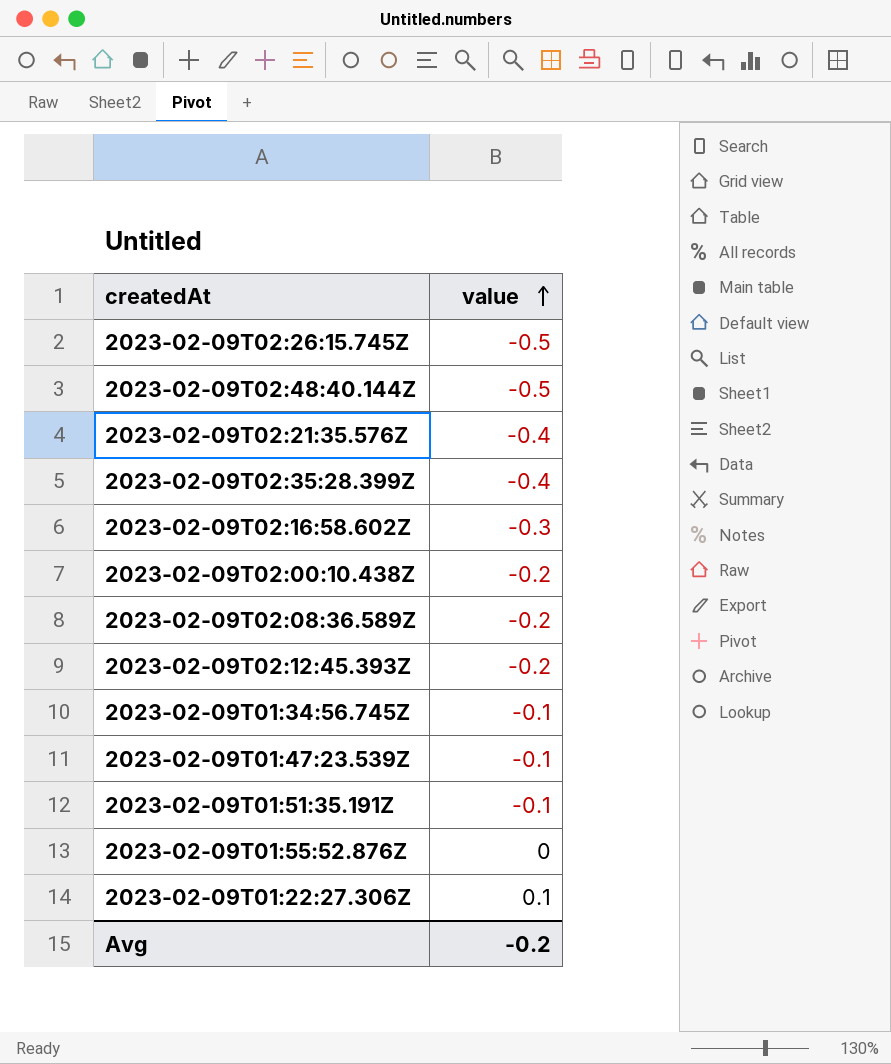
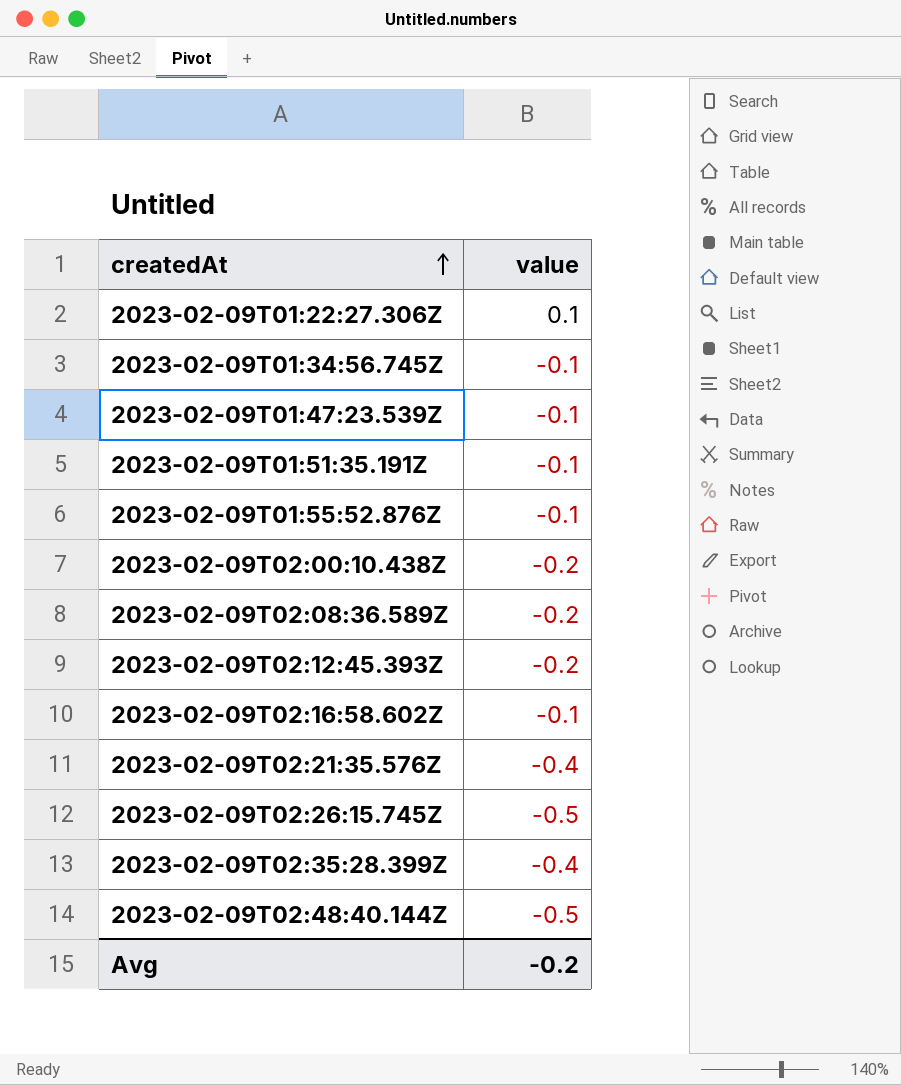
row order: value ascending -> createdAt ascending
2023-02-09T01:55:52.876Z | value: 0 -> -0.1
2023-02-09T02:16:58.602Z | value: -0.3 -> -0.1

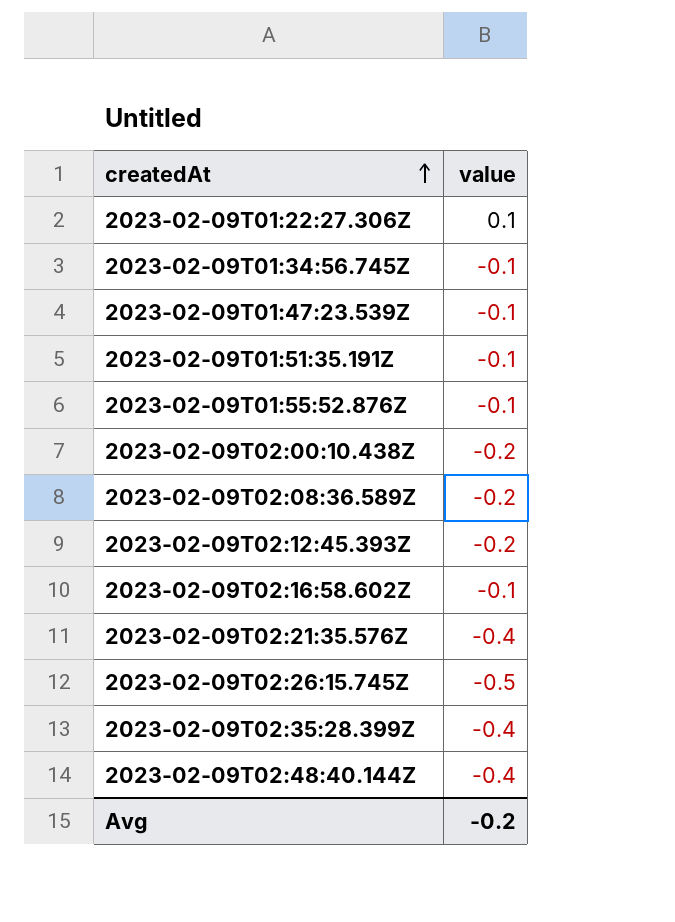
2023-02-09T02:48:40.144Z | value: -0.5 -> -0.4

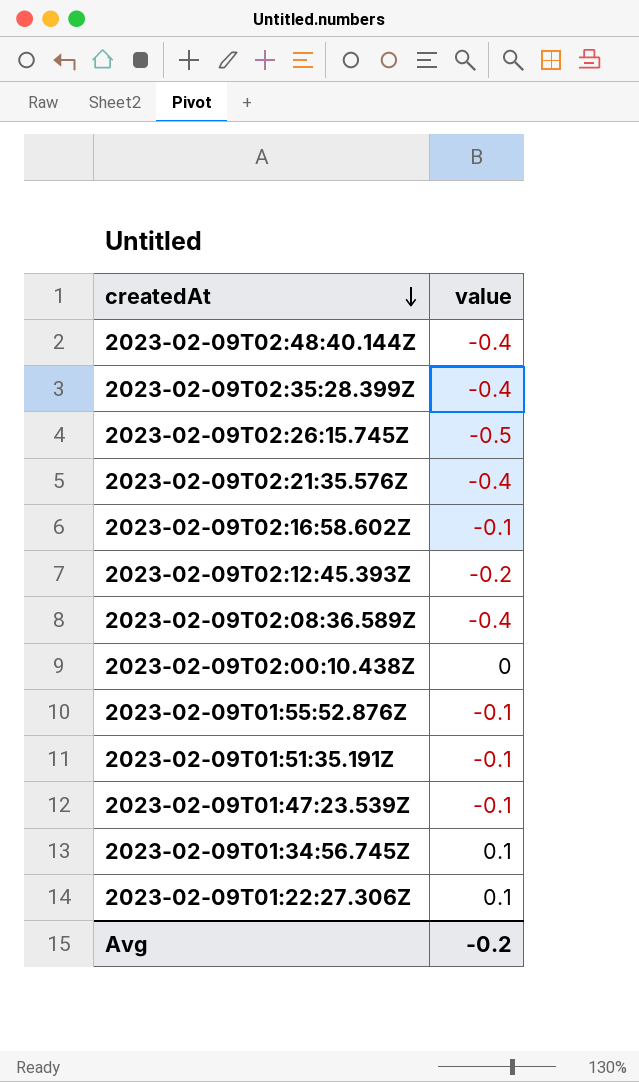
row order: createdAt ascending -> createdAt descending
2023-02-09T02:08:36.589Z | value: -0.2 -> -0.4
2023-02-09T02:00:10.438Z | value: -0.2 -> 0
2023-02-09T01:34:56.745Z | value: -0.1 -> 0.1

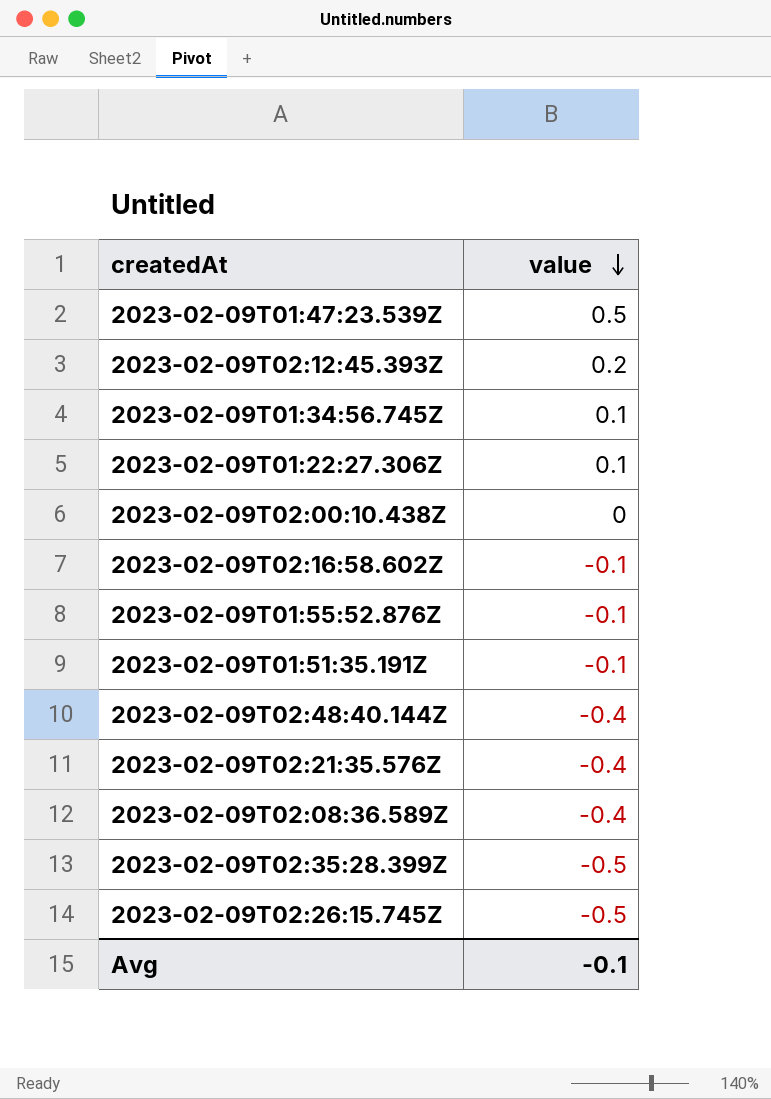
row order: createdAt descending -> value descending
2023-02-09T01:47:23.539Z | value: -0.1 -> 0.5
2023-02-09T02:12:45.393Z | value: -0.2 -> 0.2
2023-02-09T02:35:28.399Z | value: -0.4 -> -0.5
Avg | value: -0.2 -> -0.1

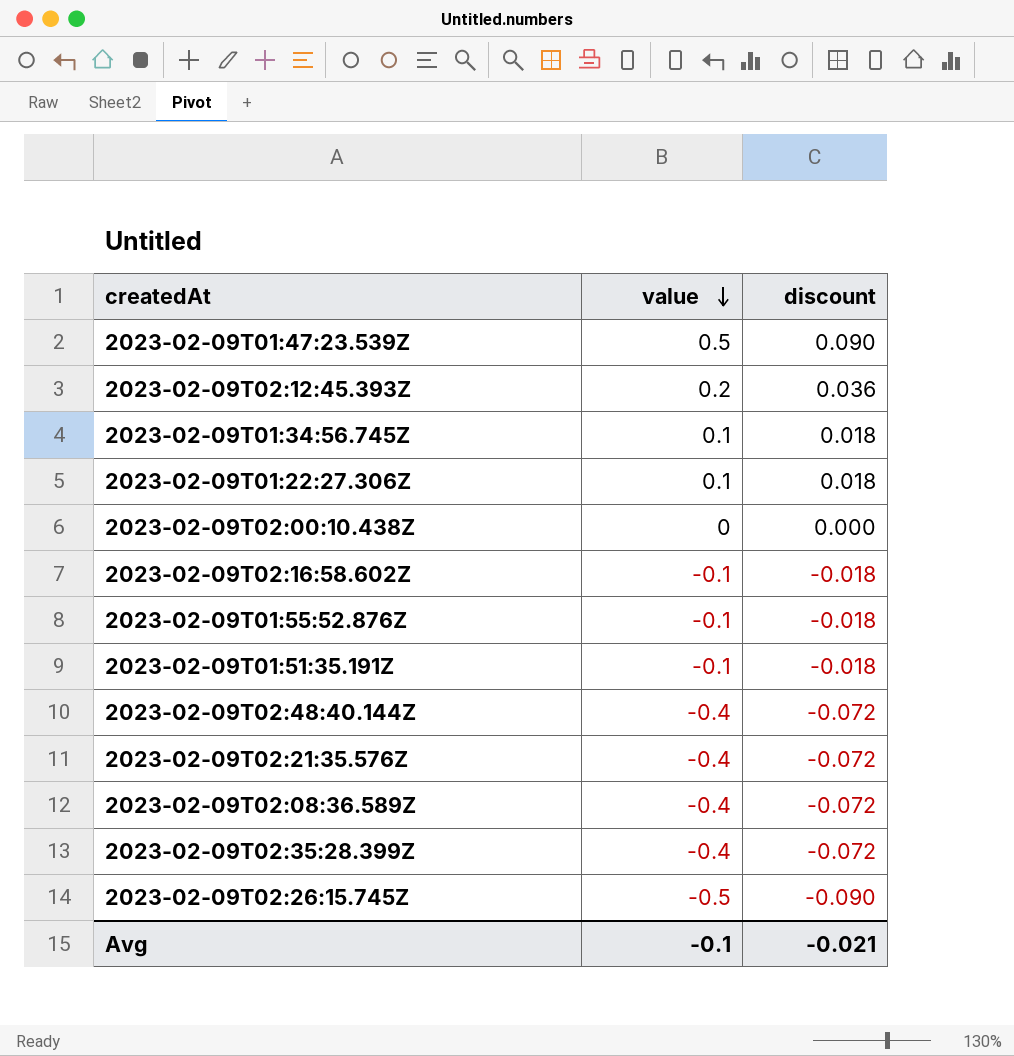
column discount | formula: none -> [value] * 0.18
2023-02-09T02:35:28.399Z | value: -0.5 -> -0.4

